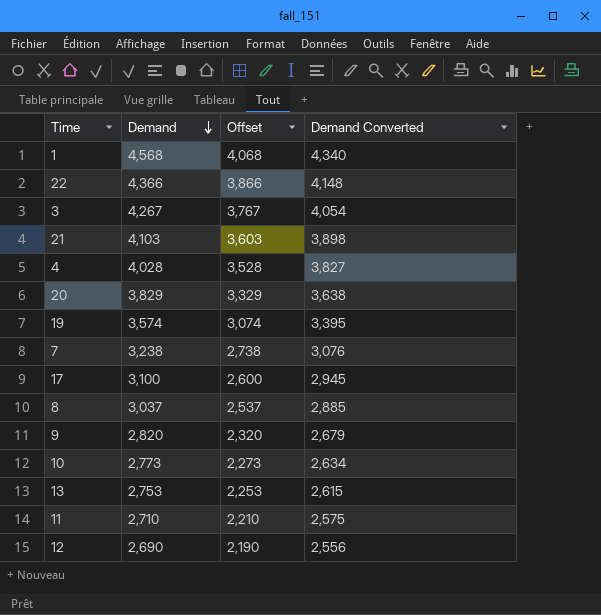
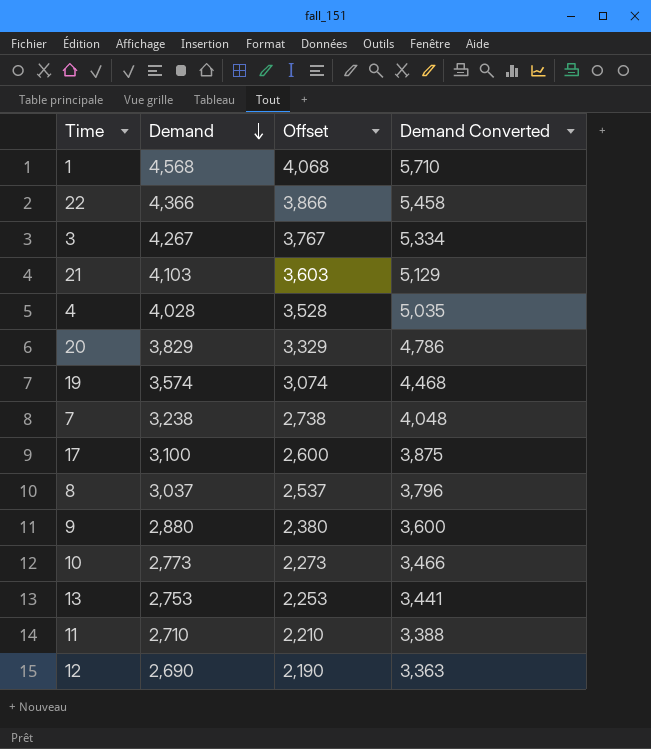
column Demand Converted | formula: [Demand] * 0.95 -> [Demand] * 1.25
9 | Demand: 2,820 -> 2,880
9 | Offset: 2,320 -> 2,380

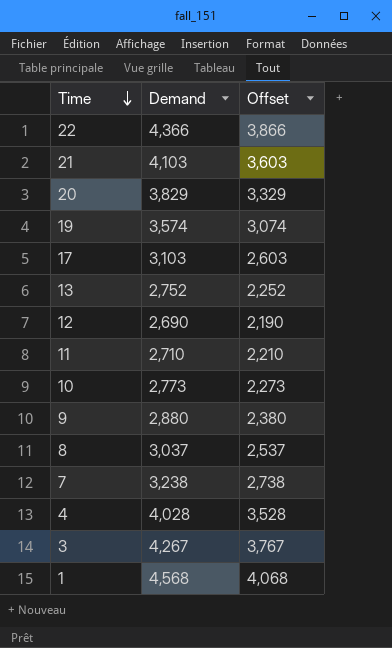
row order: Demand descending -> Time descending
column Demand Converted | formula: [Demand] * 1.25 -> none
17 | Demand: 3,100 -> 3,103
17 | Offset: 2,600 -> 2,603
13 | Demand: 2,753 -> 2,752
13 | Offset: 2,253 -> 2,252

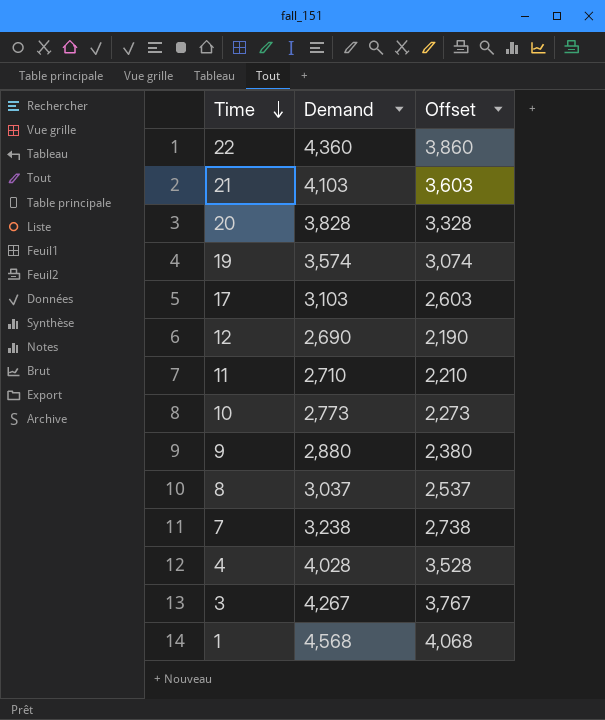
row 13: 2,752 | 2,252 -> none
22 | Demand: 4,366 -> 4,360
22 | Offset: 3,866 -> 3,860
20 | Demand: 3,829 -> 3,828
20 | Offset: 3,329 -> 3,328

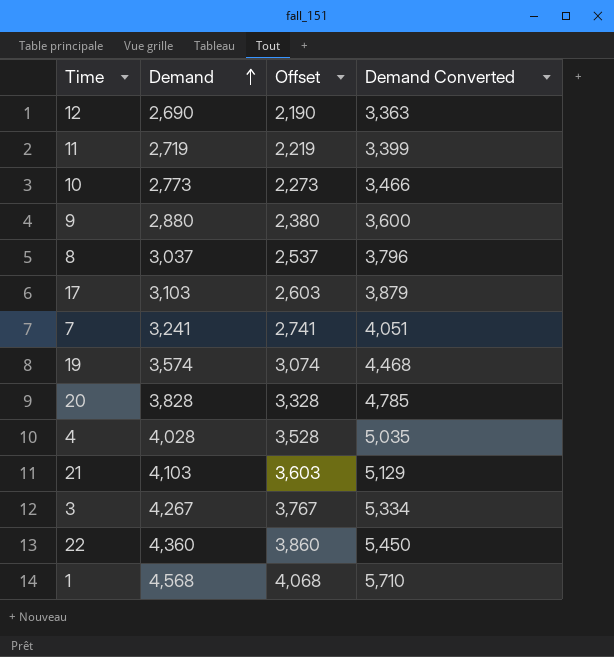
row order: Time descending -> Demand ascending
column Demand Converted | formula: none -> [Demand] * 1.25
11 | Demand: 2,710 -> 2,719
11 | Offset: 2,210 -> 2,219
7 | Demand: 3,238 -> 3,241
7 | Offset: 2,738 -> 2,741

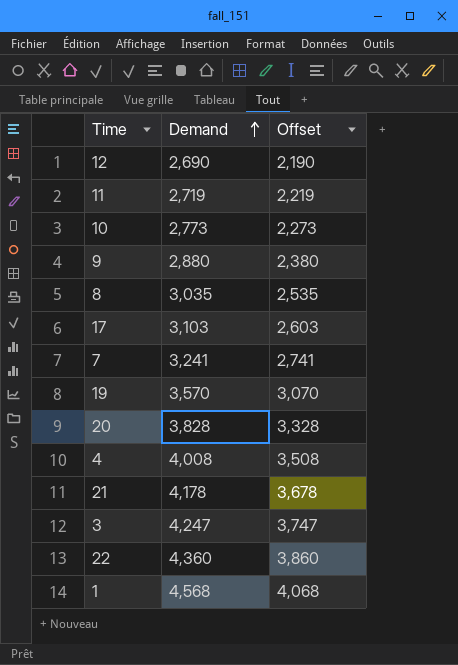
column Demand Converted | formula: [Demand] * 1.25 -> none
8 | Demand: 3,037 -> 3,035
8 | Offset: 2,537 -> 2,535
19 | Demand: 3,574 -> 3,570
19 | Offset: 3,074 -> 3,070
4 | Demand: 4,028 -> 4,008
4 | Offset: 3,528 -> 3,508
21 | Demand: 4,103 -> 4,178
21 | Offset: 3,603 -> 3,678
3 | Demand: 4,267 -> 4,247
3 | Offset: 3,767 -> 3,747

